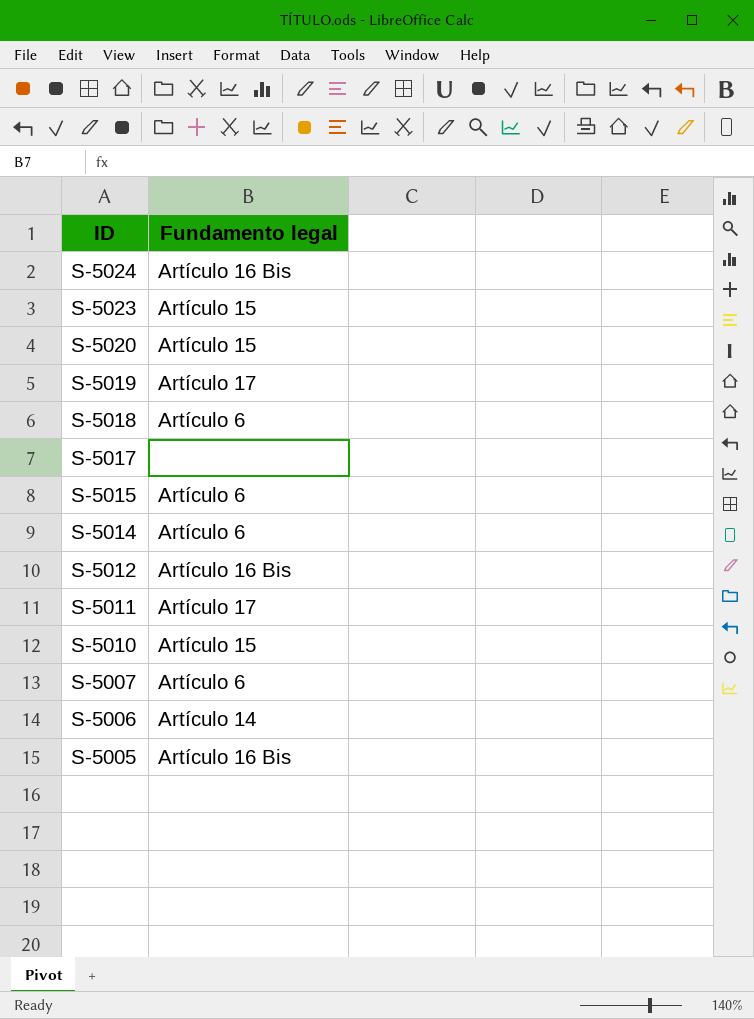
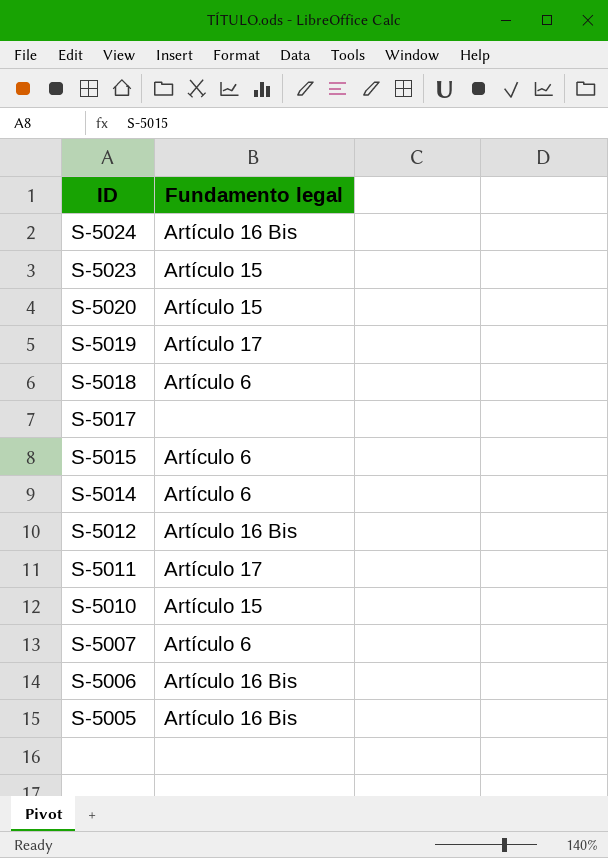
S-5006 | Fundamento legal: Artículo 14 -> Artículo 16 Bis

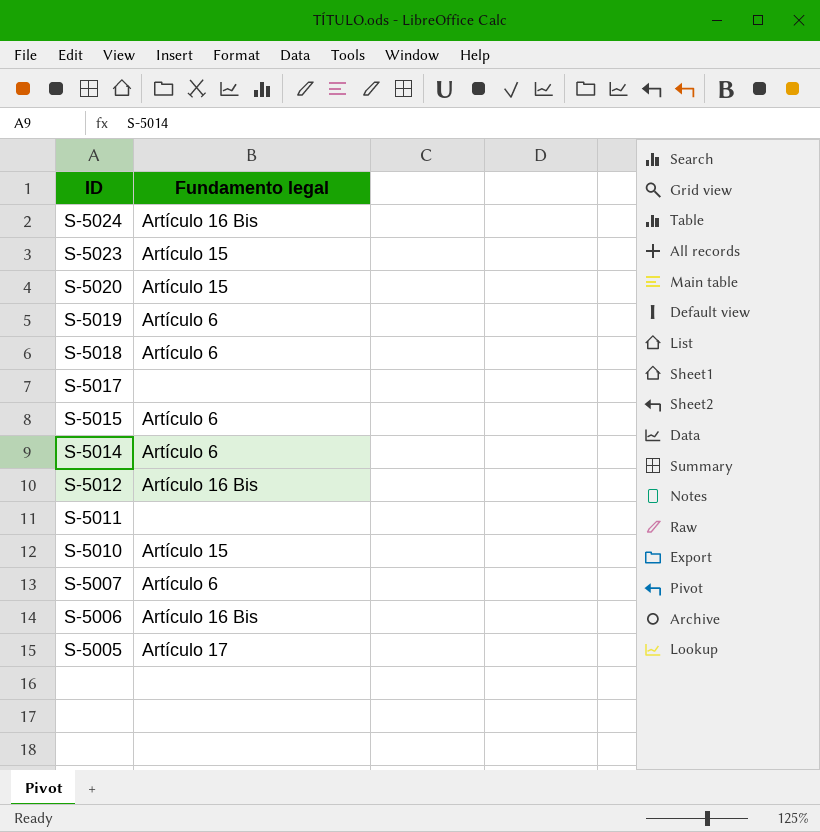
S-5019 | Fundamento legal: Artículo 17 -> Artículo 6
S-5011 | Fundamento legal: Artículo 17 -> none
S-5005 | Fundamento legal: Artículo 16 Bis -> Artículo 17

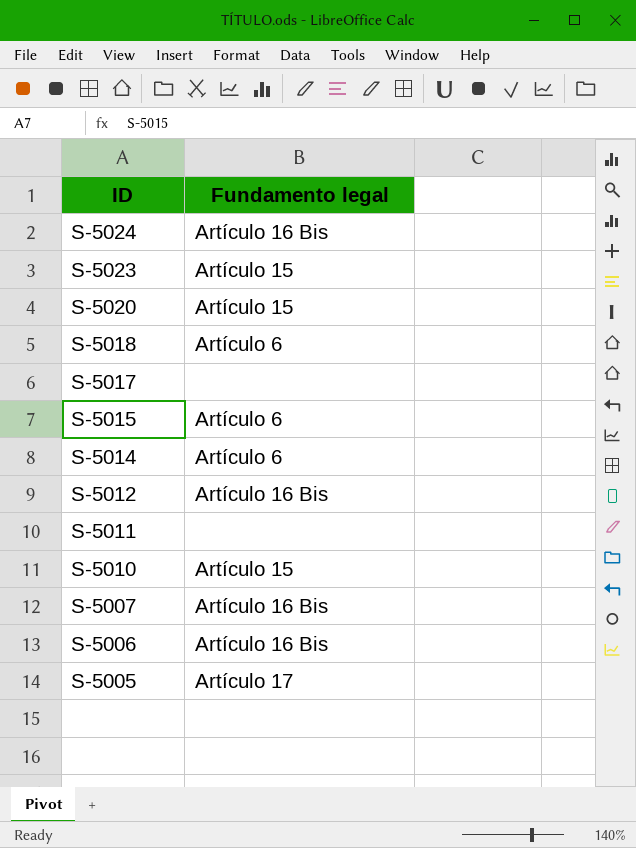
row S-5019: Artículo 6 -> none
S-5007 | Fundamento legal: Artículo 6 -> Artículo 16 Bis

